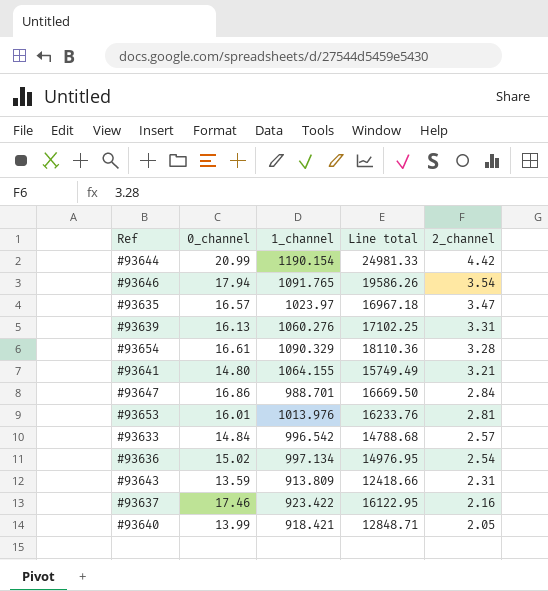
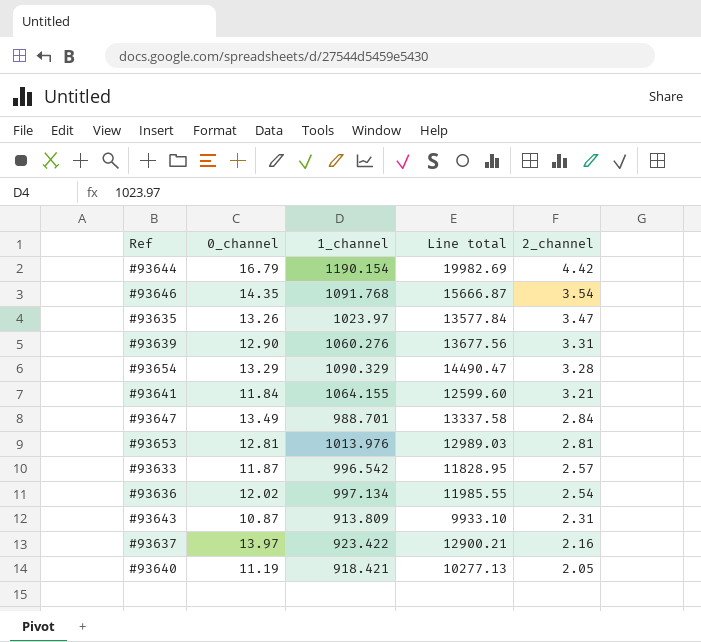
#93644 | 0_channel: 20.99 -> 16.79
#93644 | Line total: 24981.33 -> 19982.69
#93646 | 0_channel: 17.94 -> 14.35
#93646 | 1_channel: 1091.765 -> 1091.768
#93646 | Line total: 19586.26 -> 15666.87
#93635 | 0_channel: 16.57 -> 13.26
#93635 | Line total: 16967.18 -> 13577.84
#93639 | 0_channel: 16.13 -> 12.90
#93639 | Line total: 17102.25 -> 13677.56
#93654 | 0_channel: 16.61 -> 13.29
#93654 | Line total: 18110.36 -> 14490.47
#93641 | 0_channel: 14.80 -> 11.84
#93641 | Line total: 15749.49 -> 12599.60
#93647 | 0_channel: 16.86 -> 13.49
#93647 | Line total: 16669.50 -> 13337.58
#93653 | 0_channel: 16.01 -> 12.81
#93653 | Line total: 16233.76 -> 12989.03
#93633 | 0_channel: 14.84 -> 11.87
#93633 | Line total: 14788.68 -> 11828.95
#93636 | 0_channel: 15.02 -> 12.02
#93636 | Line total: 14976.95 -> 11985.55
#93643 | 0_channel: 13.59 -> 10.87
#93643 | Line total: 12418.66 -> 9933.10
#93637 | 0_channel: 17.46 -> 13.97
#93637 | Line total: 16122.95 -> 12900.21
#93640 | 0_channel: 13.99 -> 11.19
#93640 | Line total: 12848.71 -> 10277.13

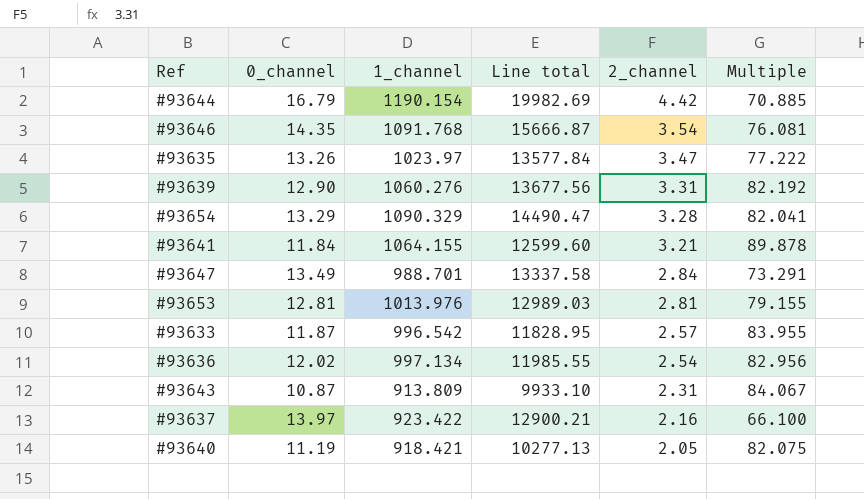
column Multiple | formula: none -> [1_channel] / [0_channel]

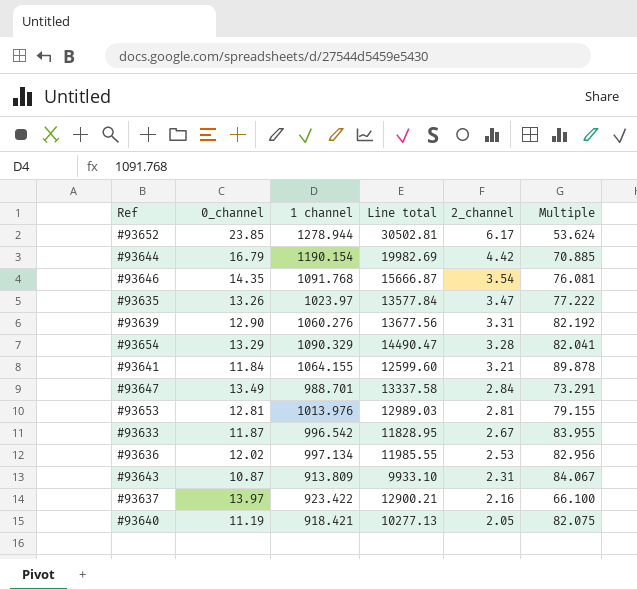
column name: 1_channel -> 1 channel
row #93652: none -> 23.85 | 1278.944 | 30502.81 | 6.17 | 53.624
#93633 | 2_channel: 2.57 -> 2.67
#93636 | 2_channel: 2.54 -> 2.53

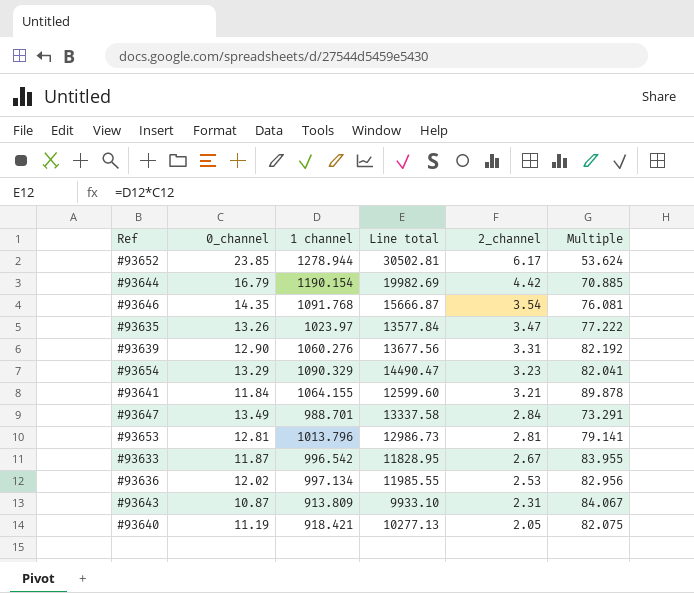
row #93637: 13.97 | 923.422 | 12900.21 | 2.16 | 66.100 -> none
#93654 | 2_channel: 3.28 -> 3.23
#93653 | 1 channel: 1013.976 -> 1013.796
#93653 | Line total: 12989.03 -> 12986.73
#93653 | Multiple: 79.155 -> 79.141

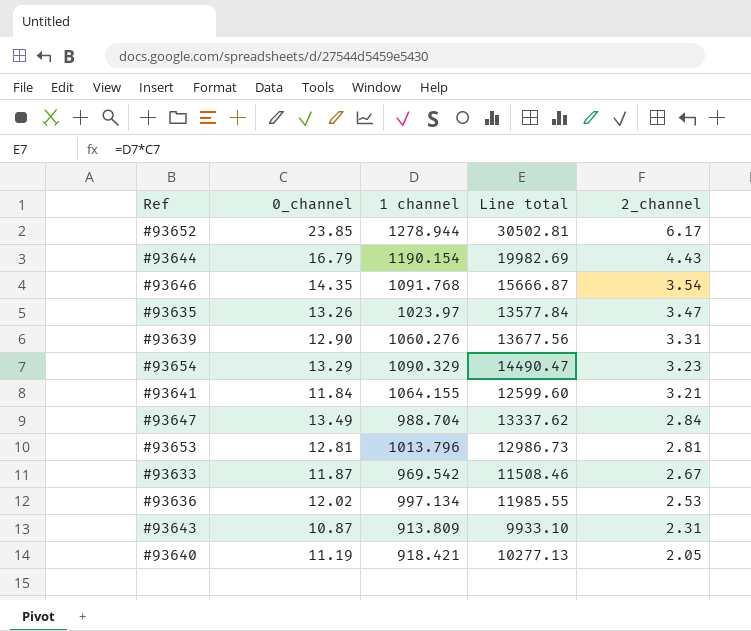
column Multiple | formula: [1 channel] / [0_channel] -> none
#93644 | 2_channel: 4.42 -> 4.43
#93647 | 1 channel: 988.701 -> 988.704
#93647 | Line total: 13337.58 -> 13337.62
#93633 | 1 channel: 996.542 -> 969.542
#93633 | Line total: 11828.95 -> 11508.46

